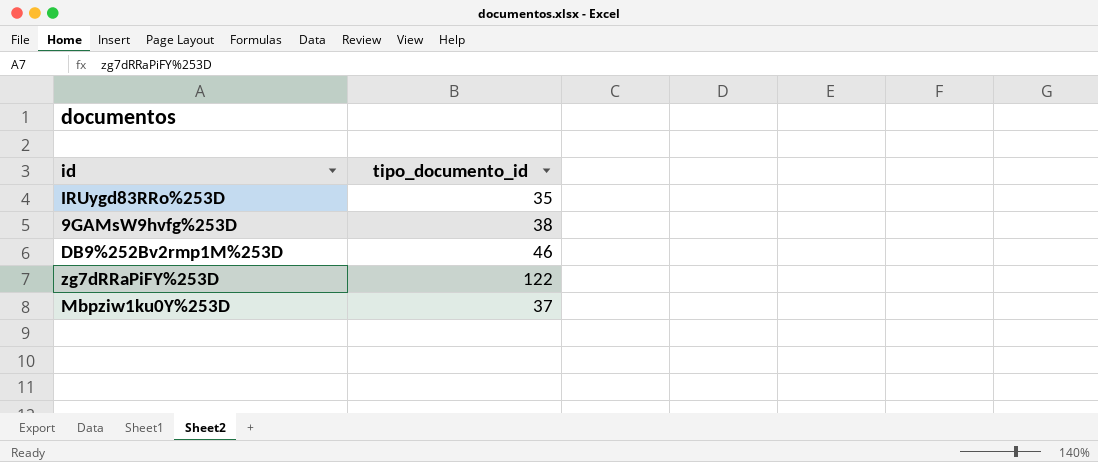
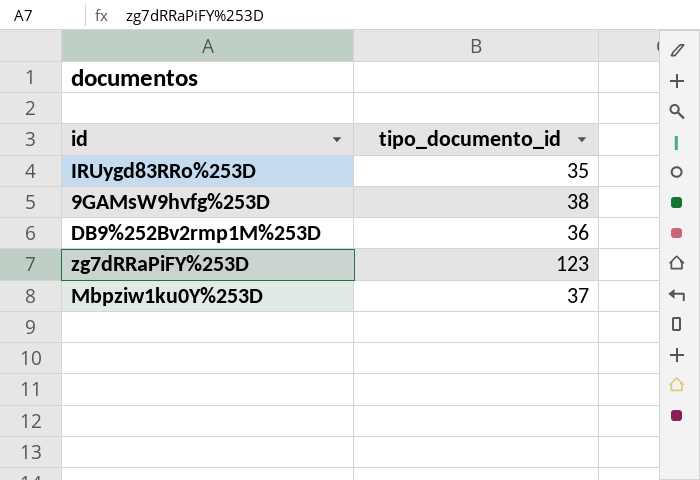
DB9%252Bv2rmp1M%253D | tipo_documento_id: 46 -> 36
zg7dRRaPiFY%253D | tipo_documento_id: 122 -> 123

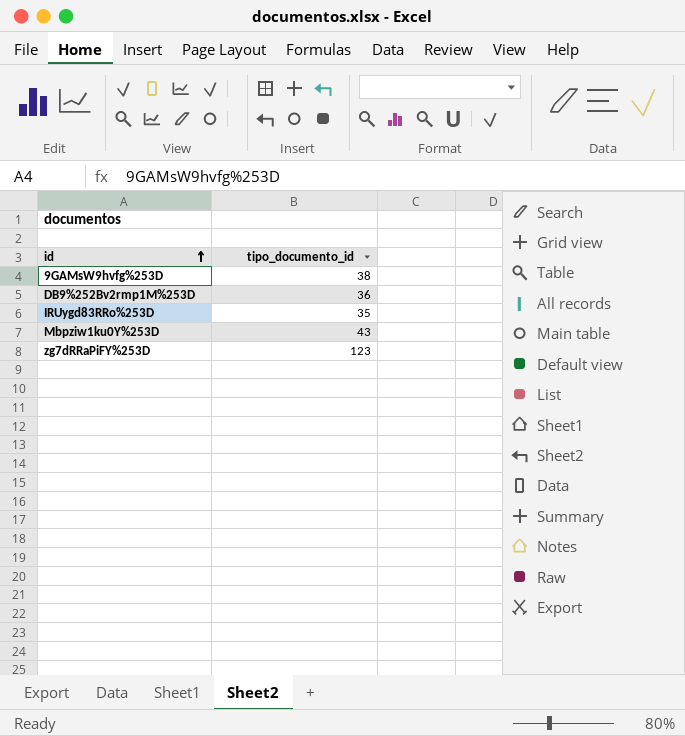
row order: none -> id ascending
Mbpziw1ku0Y%253D | tipo_documento_id: 37 -> 43

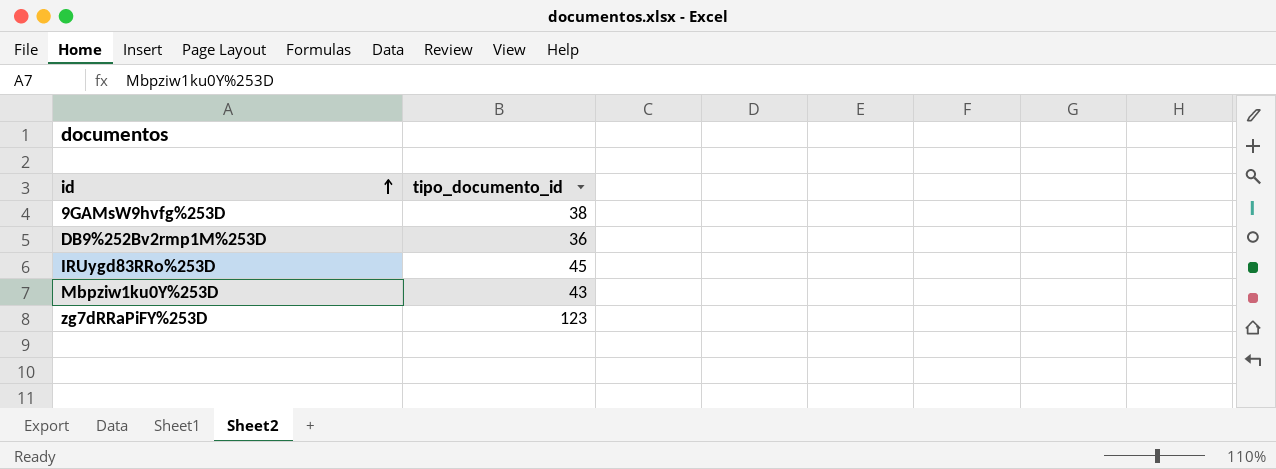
IRUygd83RRo%253D | tipo_documento_id: 35 -> 45

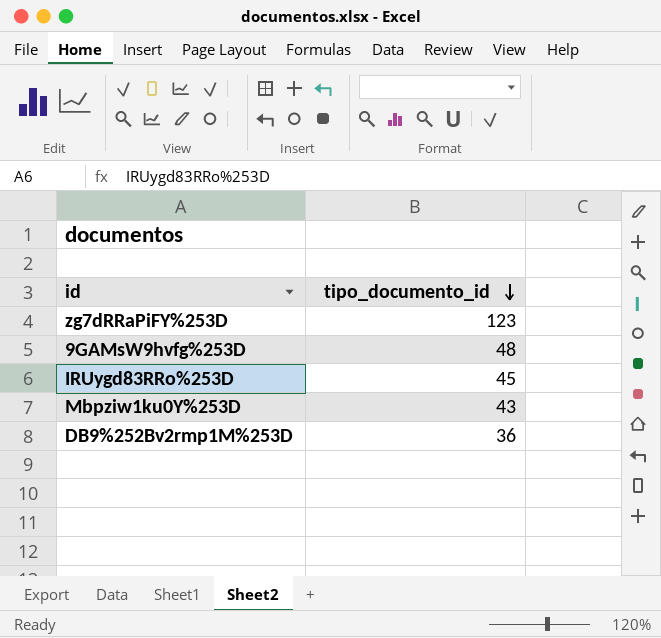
row order: id ascending -> tipo_documento_id descending
9GAMsW9hvfg%253D | tipo_documento_id: 38 -> 48

